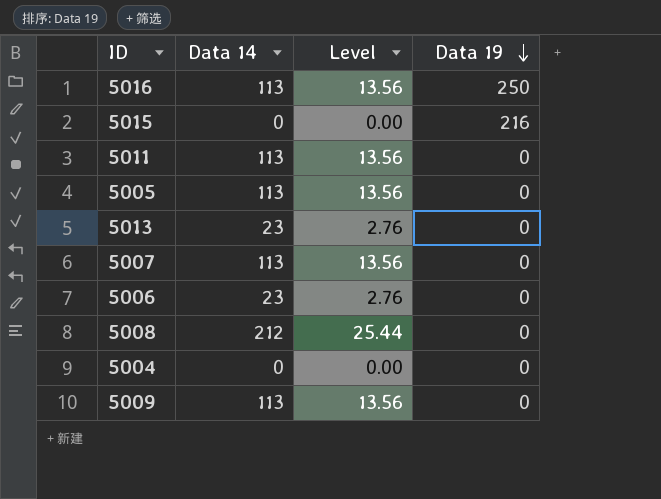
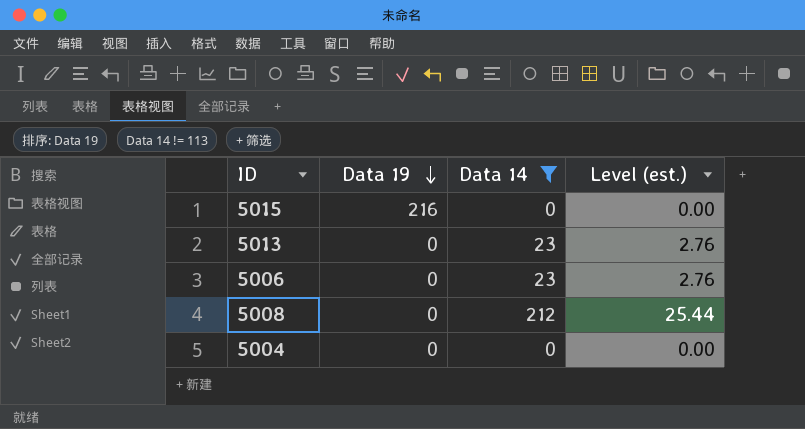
filter: none -> Data 14 != 113
column Data 19 | position: 4 -> 2
column name: Level -> Level (est.)

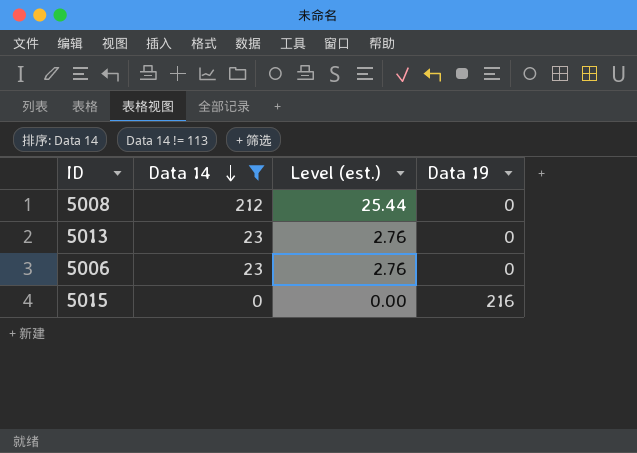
row order: Data 19 descending -> Data 14 descending
column Data 19 | position: 2 -> 4
row 5004: 0 | 0 | 0.00 -> none

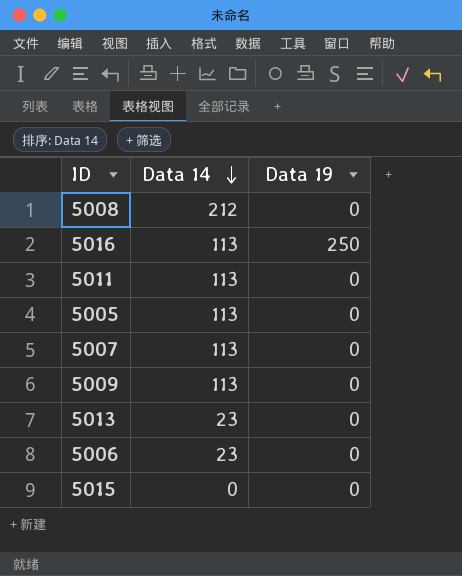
filter: Data 14 != 113 -> none
column Level (est.) | formula: [Data 14] * 0.12 -> none
5015 | Data 19: 216 -> 0

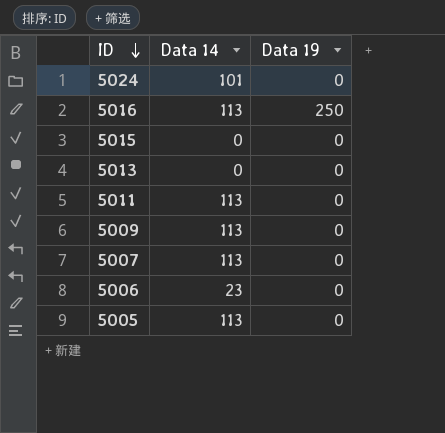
row order: Data 14 descending -> ID descending
row 5008: 212 | 0 -> none
row 5024: none -> 101 | 0
5013 | Data 14: 23 -> 0

